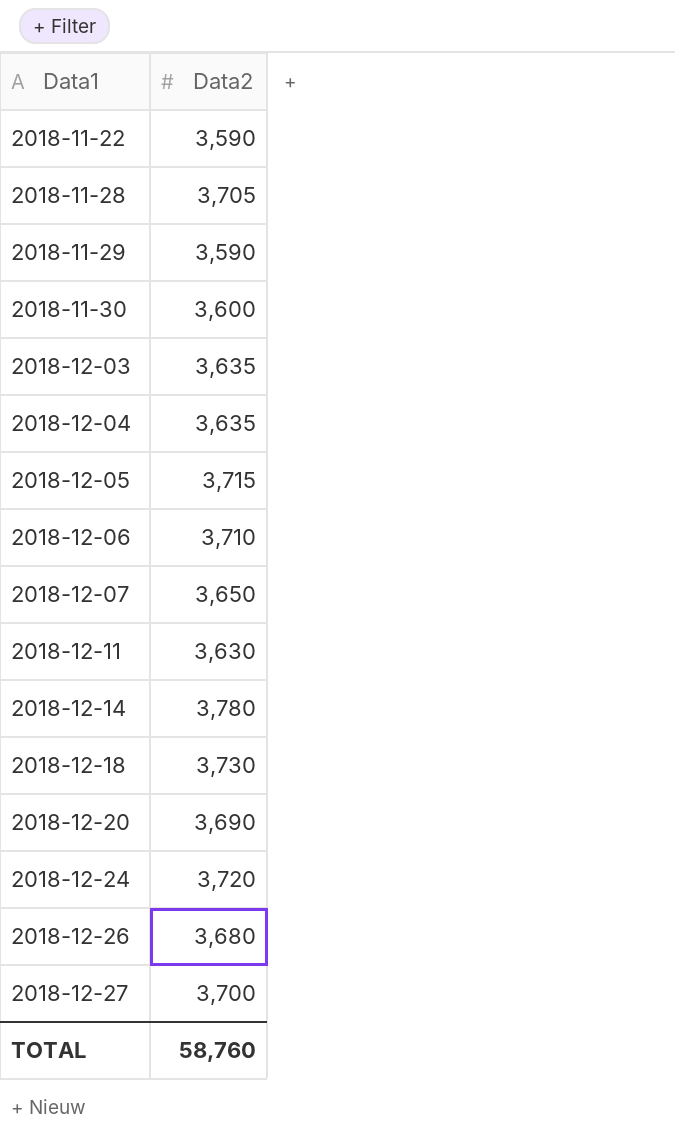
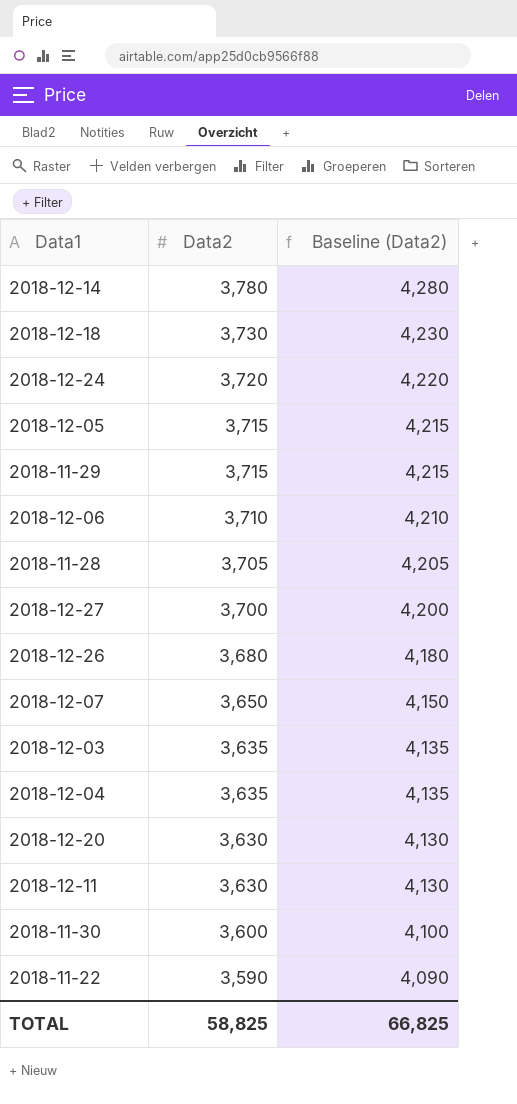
row order: Data1 ascending -> Data2 descending
column Baseline (Data2) | formula: none -> [Data2] + 500
2018-11-29 | Data2: 3,590 -> 3,715
2018-12-20 | Data2: 3,690 -> 3,630
TOTAL | Data2: 58,760 -> 58,825

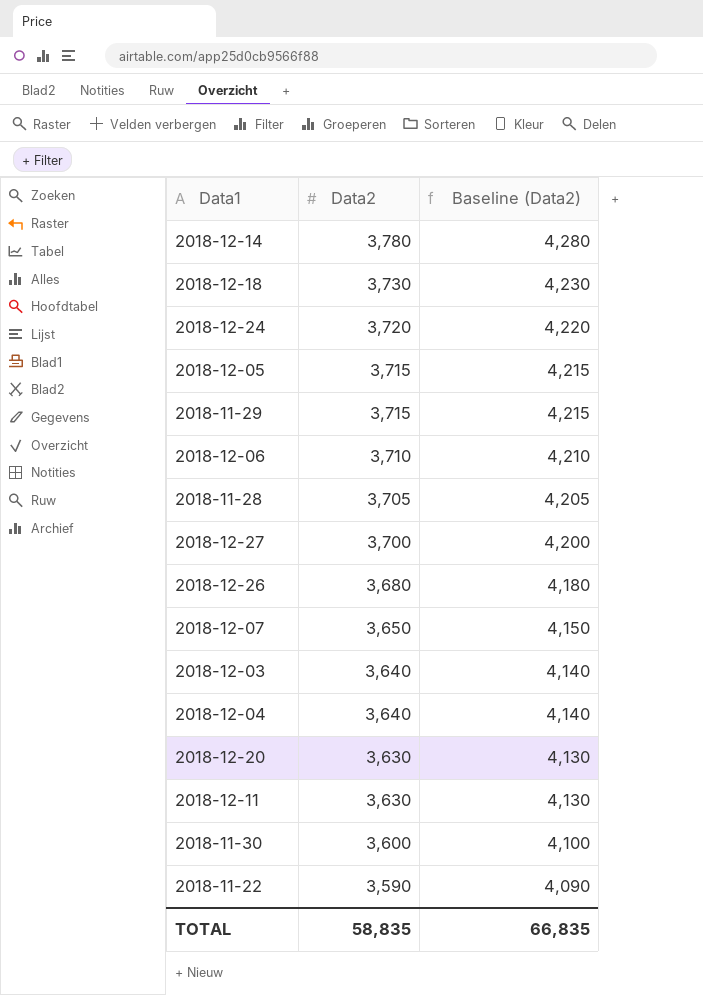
2018-12-03 | Data2: 3,635 -> 3,640
2018-12-03 | Baseline (Data2): 4,135 -> 4,140
2018-12-04 | Data2: 3,635 -> 3,640
2018-12-04 | Baseline (Data2): 4,135 -> 4,140
TOTAL | Data2: 58,825 -> 58,835
TOTAL | Baseline (Data2): 66,825 -> 66,835

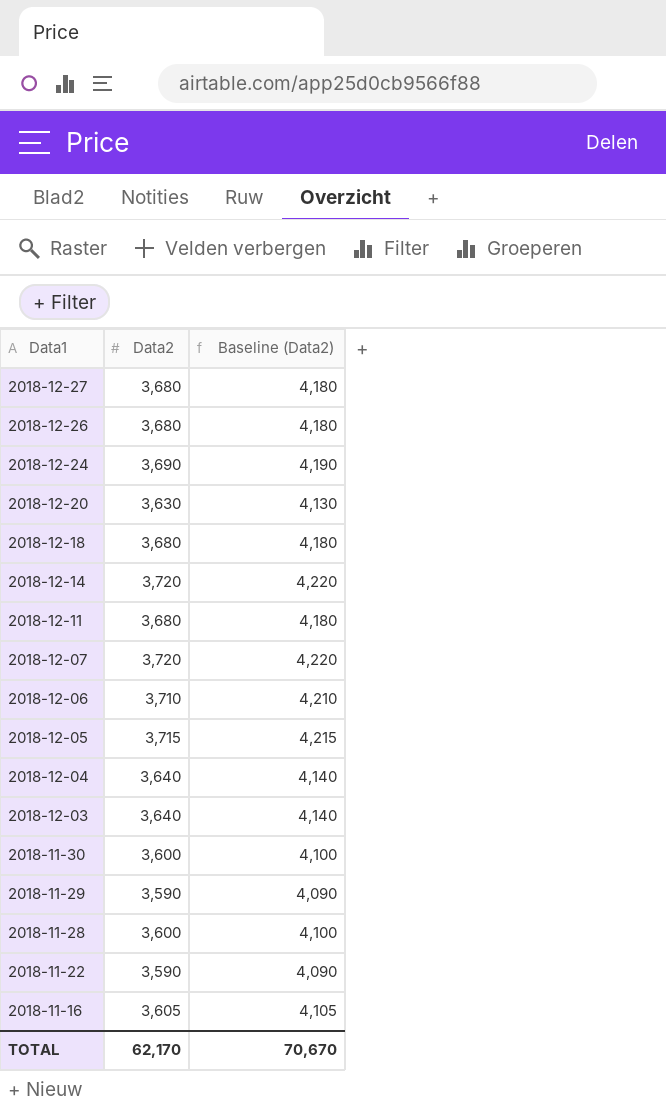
row order: Data2 descending -> Data1 descending
2018-12-27 | Data2: 3,700 -> 3,680
2018-12-27 | Baseline (Data2): 4,200 -> 4,180
2018-12-24 | Data2: 3,720 -> 3,690
2018-12-24 | Baseline (Data2): 4,220 -> 4,190
2018-12-18 | Data2: 3,730 -> 3,680
2018-12-18 | Baseline (Data2): 4,230 -> 4,180
2018-12-14 | Data2: 3,780 -> 3,720
2018-12-14 | Baseline (Data2): 4,280 -> 4,220
2018-12-11 | Data2: 3,630 -> 3,680
2018-12-11 | Baseline (Data2): 4,130 -> 4,180
2018-12-07 | Data2: 3,650 -> 3,720
2018-12-07 | Baseline (Data2): 4,150 -> 4,220
2018-11-29 | Data2: 3,715 -> 3,590
2018-11-29 | Baseline (Data2): 4,215 -> 4,090
2018-11-28 | Data2: 3,705 -> 3,600
2018-11-28 | Baseline (Data2): 4,205 -> 4,100
row 2018-11-16: none -> 3,605 | 4,105
TOTAL | Data2: 58,835 -> 62,170
TOTAL | Baseline (Data2): 66,835 -> 70,670

